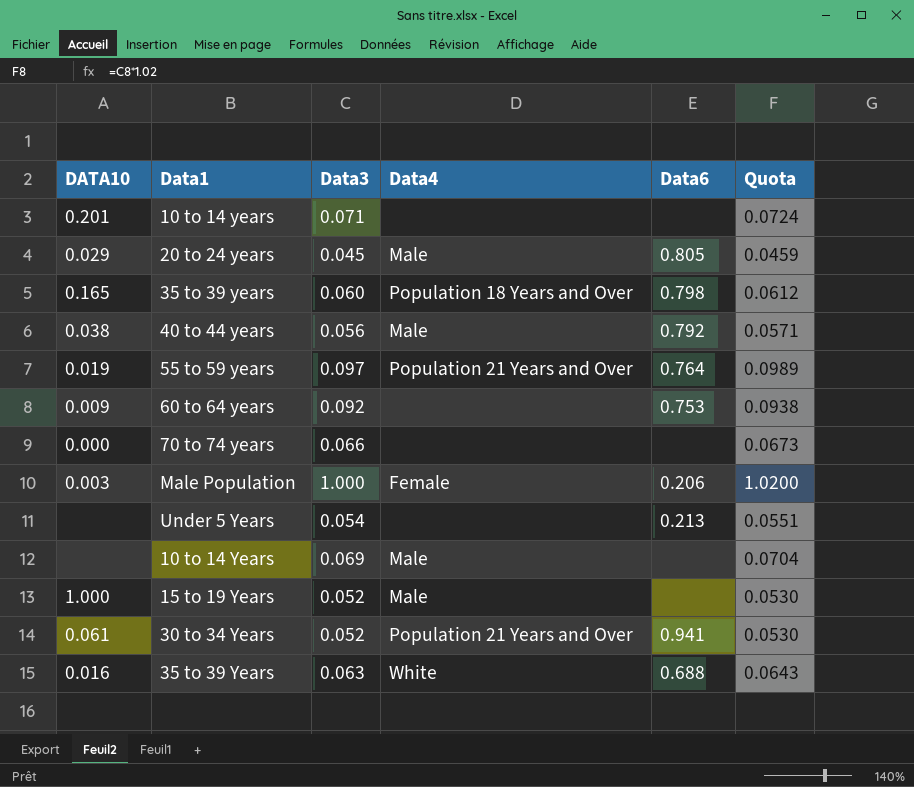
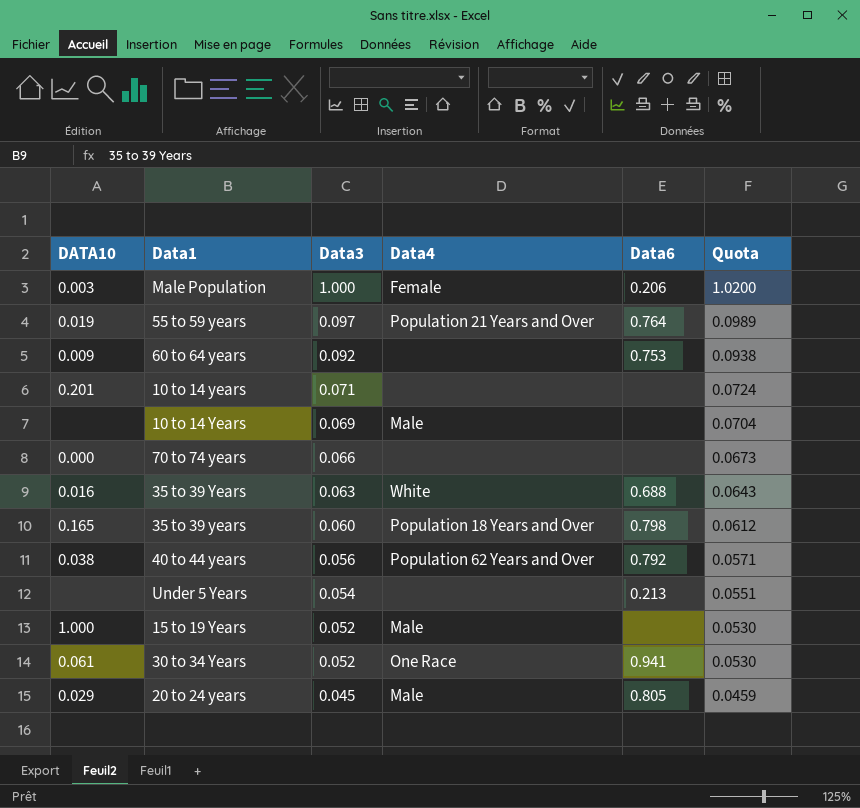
row order: none -> Data3 descending
40 to 44 years | Data4: Male -> Population 62 Years and Over
30 to 34 Years | Data4: Population 21 Years and Over -> One Race

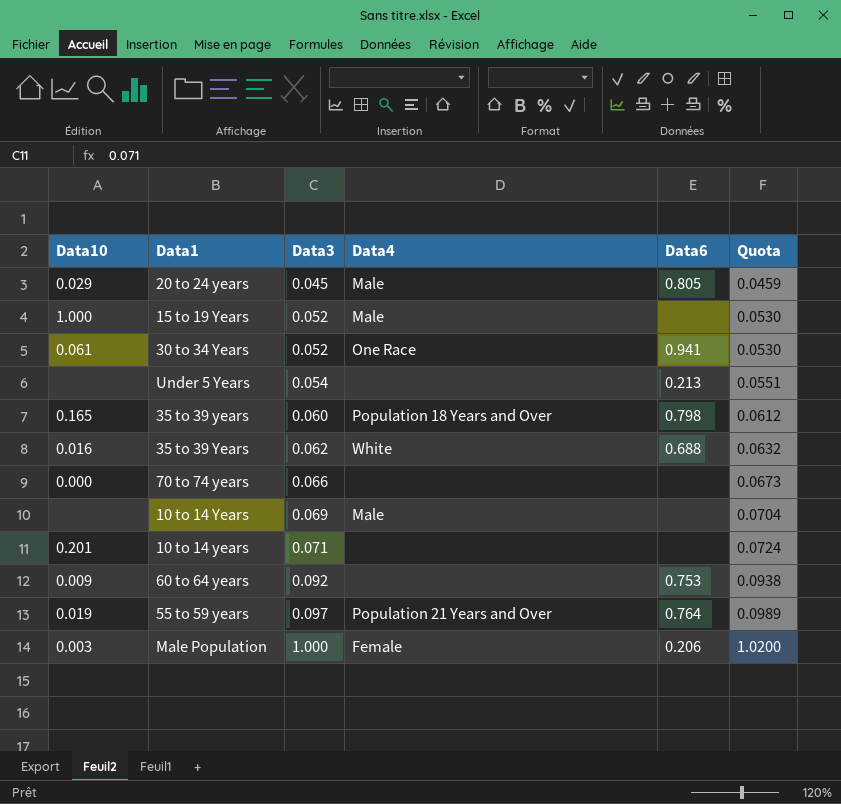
row order: Data3 descending -> Data3 ascending
column name: DATA10 -> Data10
row 40 to 44 years: 0.038 | 0.056 | Population 62 Years and Over | 0.792 | 0.0571 -> none
35 to 39 Years | Data3: 0.063 -> 0.062
35 to 39 Years | Quota: 0.0643 -> 0.0632

